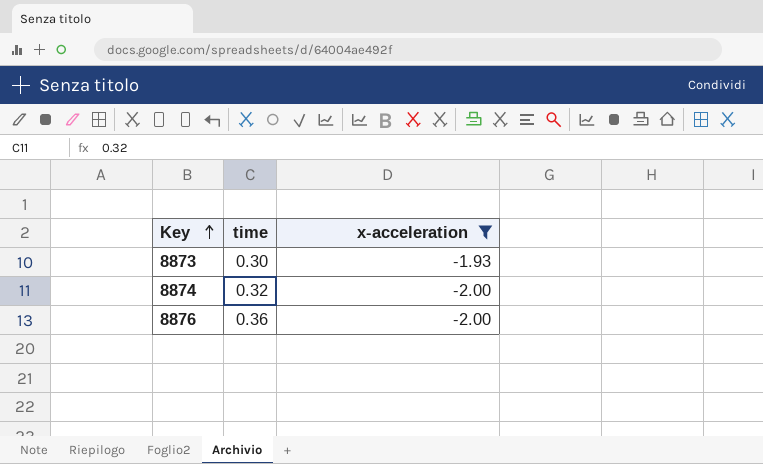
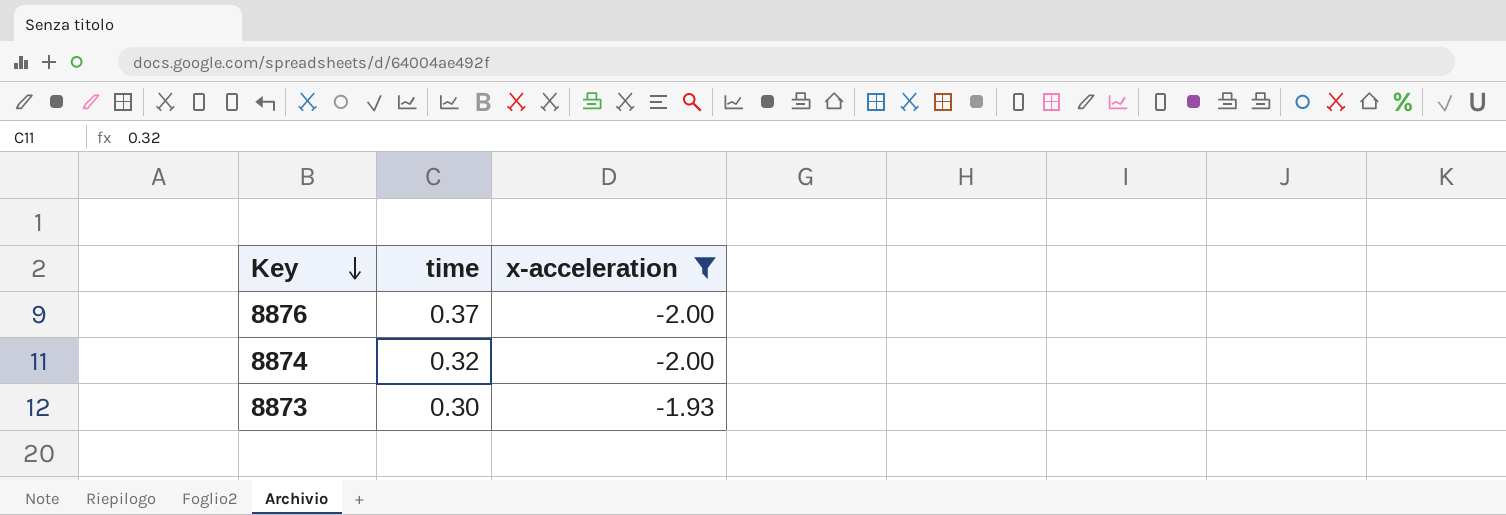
row order: Key ascending -> Key descending
8876 | time: 0.36 -> 0.37

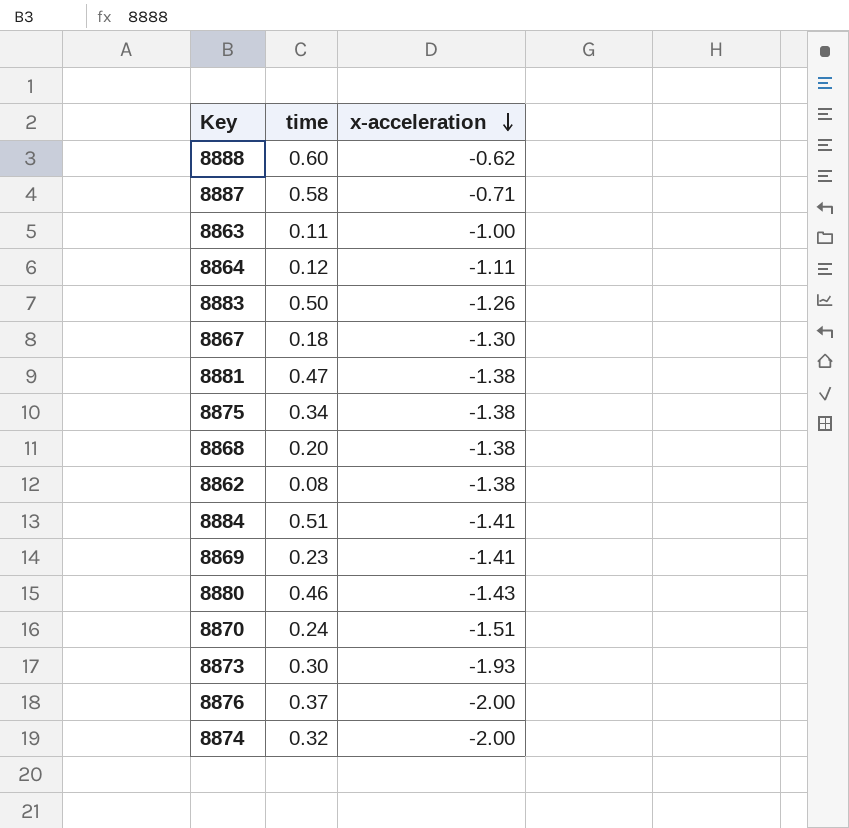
filter: x-acceleration <= -1.93 -> none
row order: Key descending -> x-acceleration descending

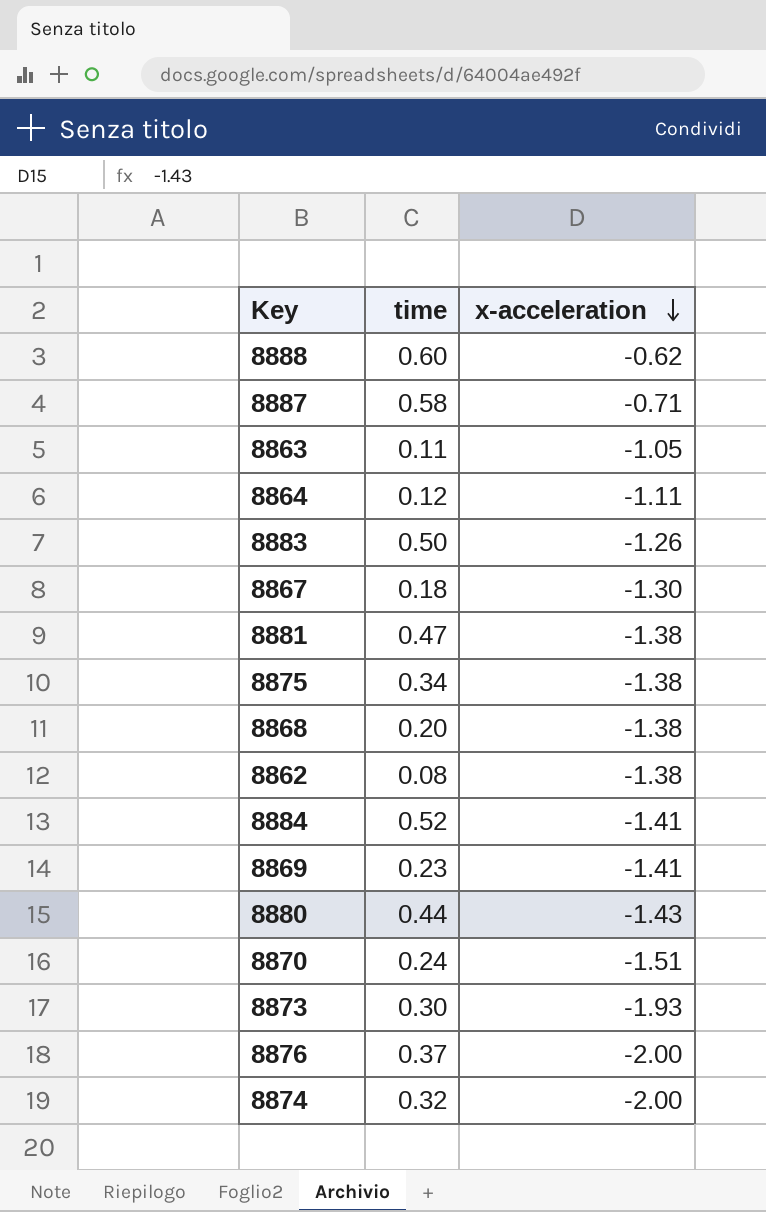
8863 | x-acceleration: -1.00 -> -1.05
8884 | time: 0.51 -> 0.52
8880 | time: 0.46 -> 0.44

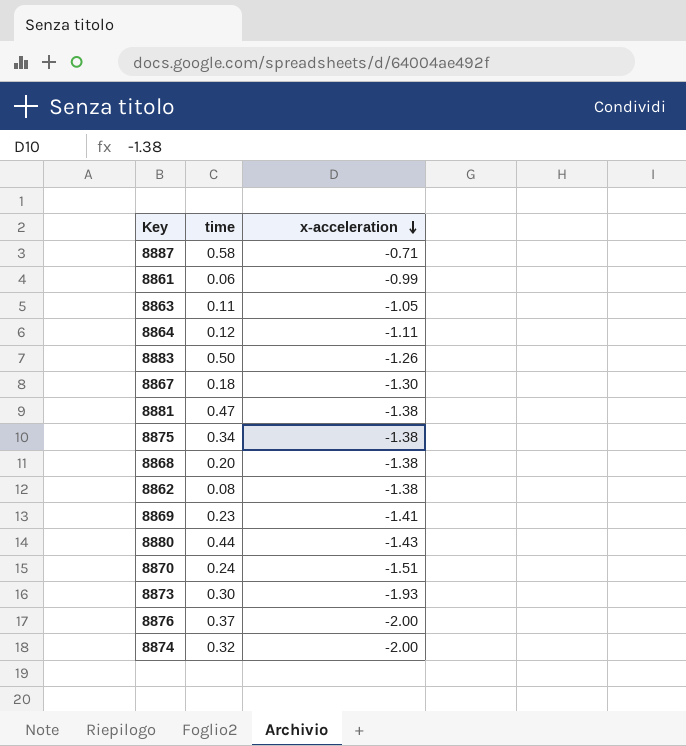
row 8888: 0.60 | -0.62 -> none
row 8884: 0.52 | -1.41 -> none
row 8861: none -> 0.06 | -0.99

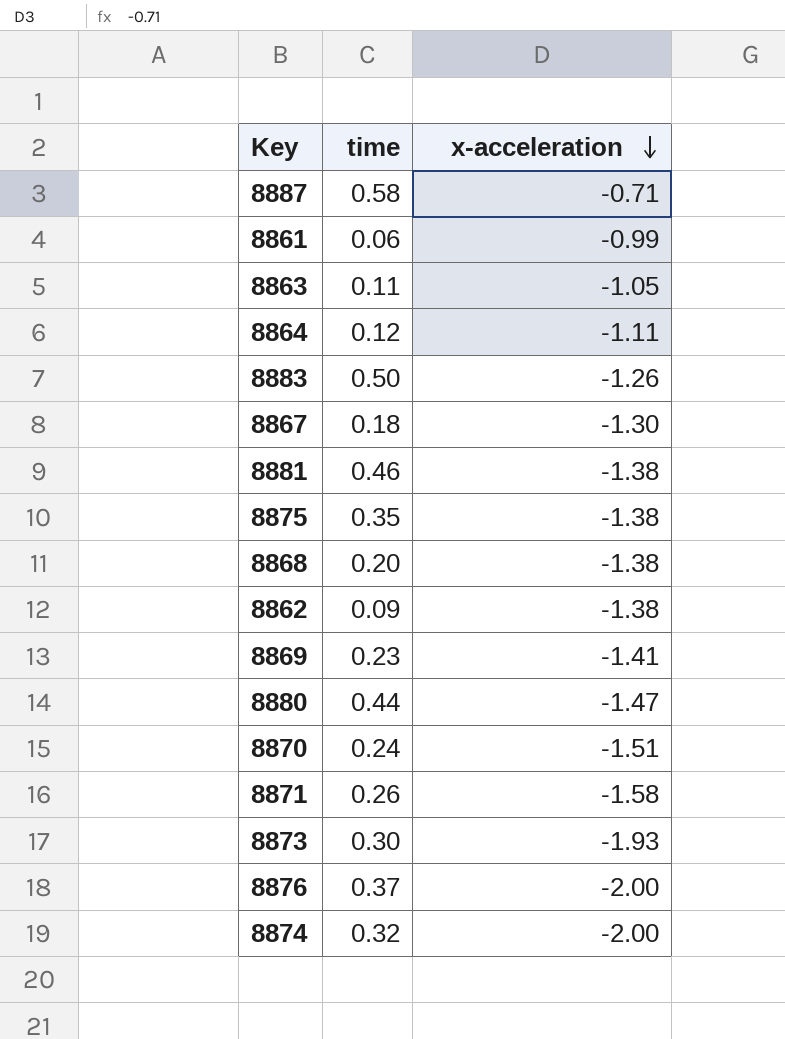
8881 | time: 0.47 -> 0.46
8875 | time: 0.34 -> 0.35
8862 | time: 0.08 -> 0.09
8880 | x-acceleration: -1.43 -> -1.47
row 8871: none -> 0.26 | -1.58

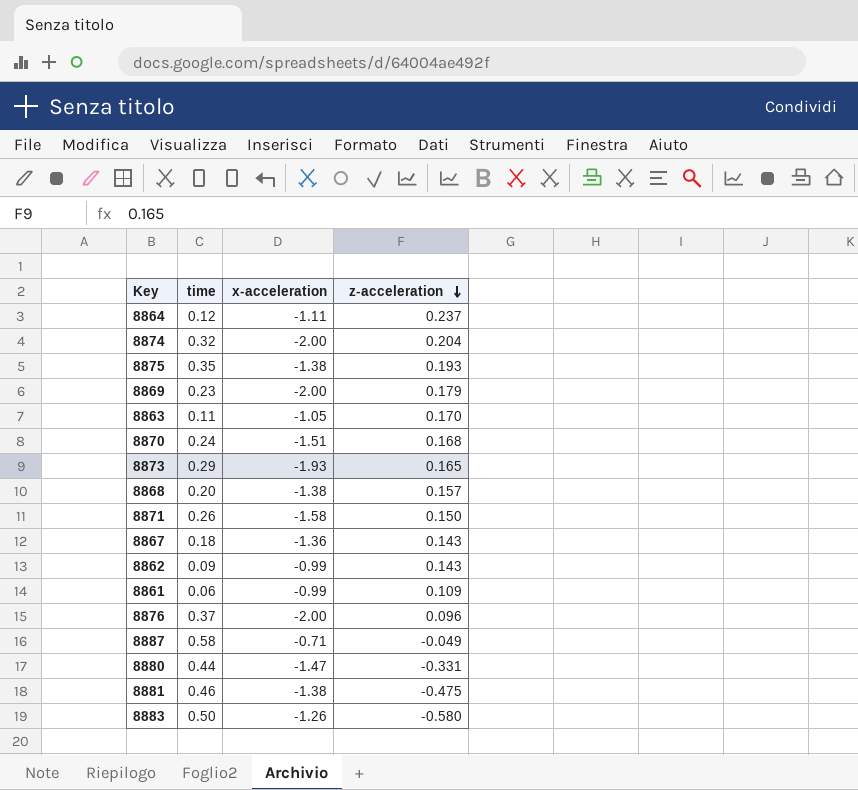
row order: x-acceleration descending -> z-acceleration descending
column z-acceleration | position: none -> 4
8869 | x-acceleration: -1.41 -> -2.00
8873 | time: 0.30 -> 0.29
8867 | x-acceleration: -1.30 -> -1.36
8862 | x-acceleration: -1.38 -> -0.99

